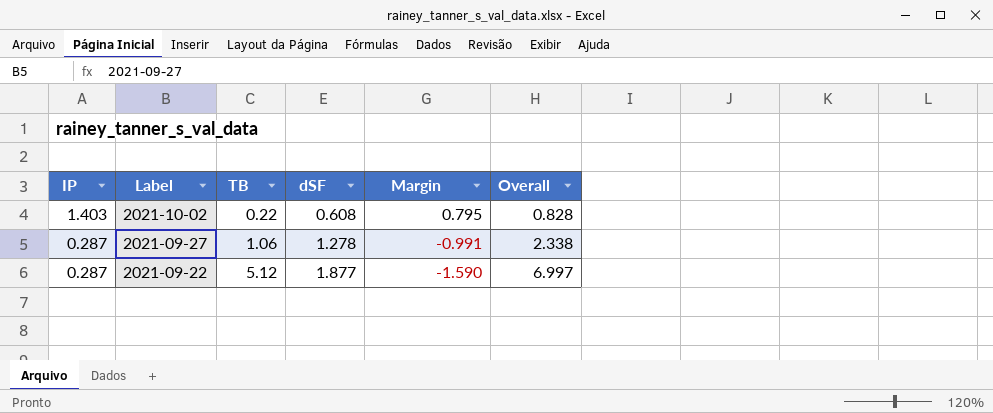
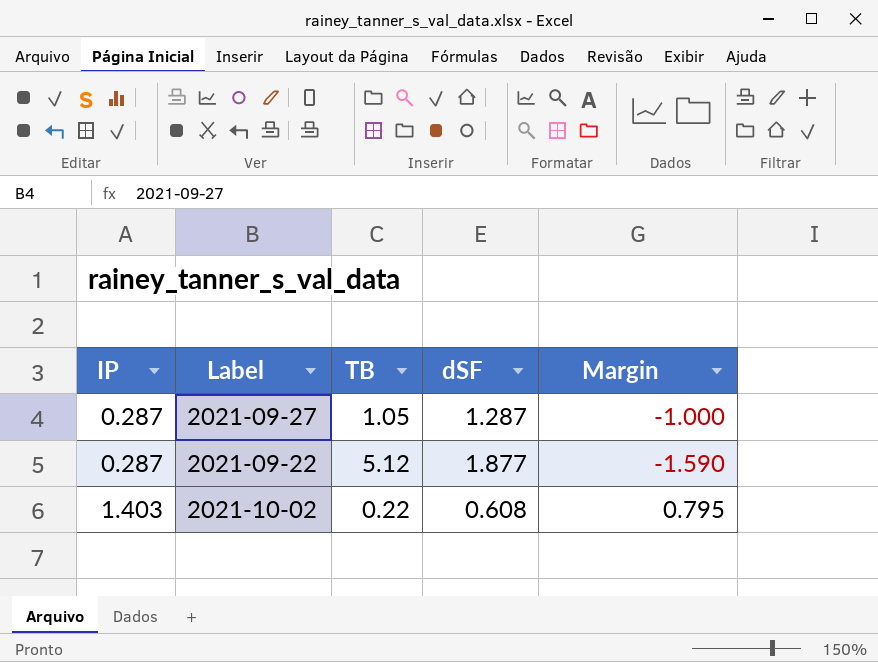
row order: IP descending -> IP ascending
column Overall | formula: [TB] + [dSF] -> none
2021-09-27 | TB: 1.06 -> 1.05
2021-09-27 | dSF: 1.278 -> 1.287
2021-09-27 | Margin: -0.991 -> -1.000

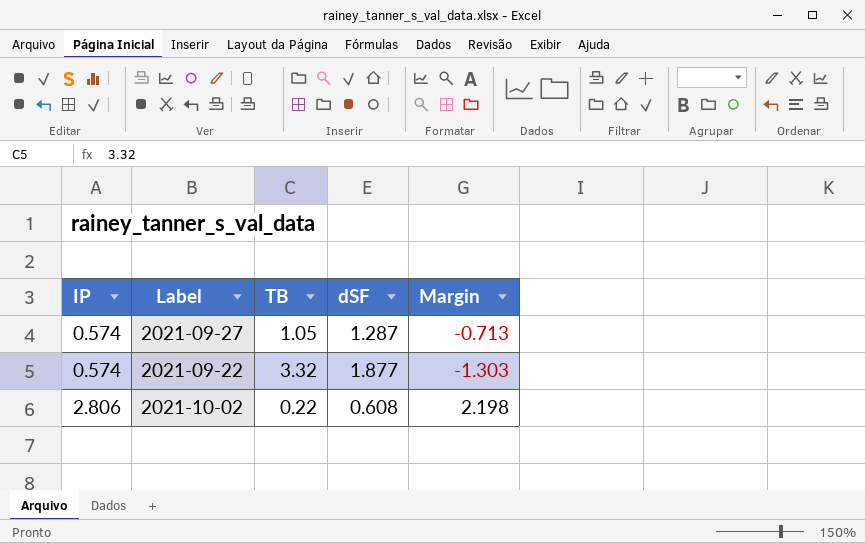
2021-09-27 | IP: 0.287 -> 0.574
2021-09-27 | Margin: -1.000 -> -0.713
2021-09-22 | IP: 0.287 -> 0.574
2021-09-22 | TB: 5.12 -> 3.32
2021-09-22 | Margin: -1.590 -> -1.303
2021-10-02 | IP: 1.403 -> 2.806
2021-10-02 | Margin: 0.795 -> 2.198

